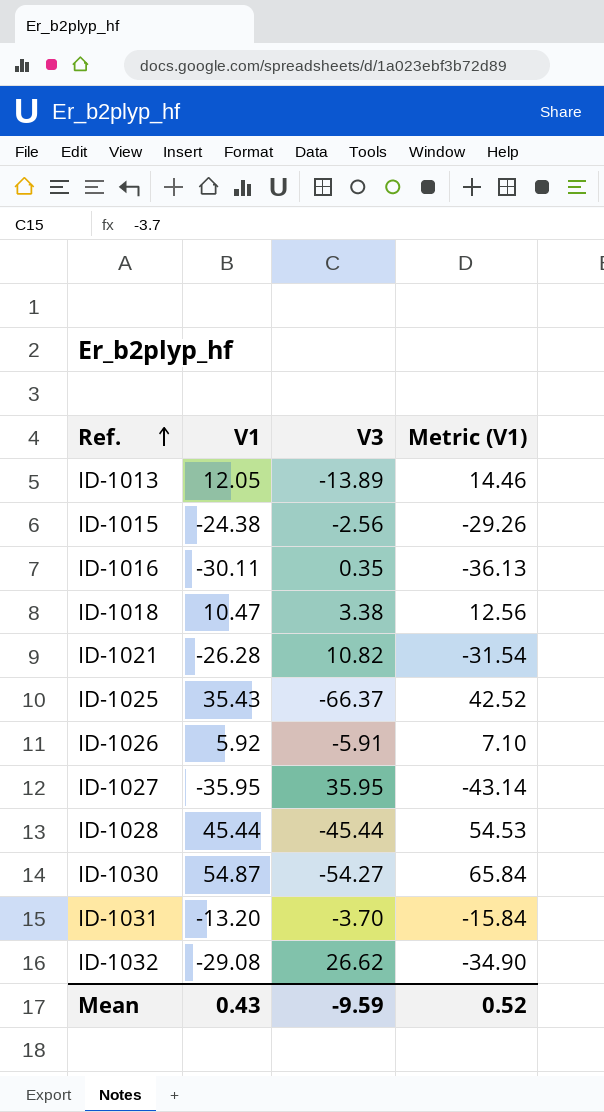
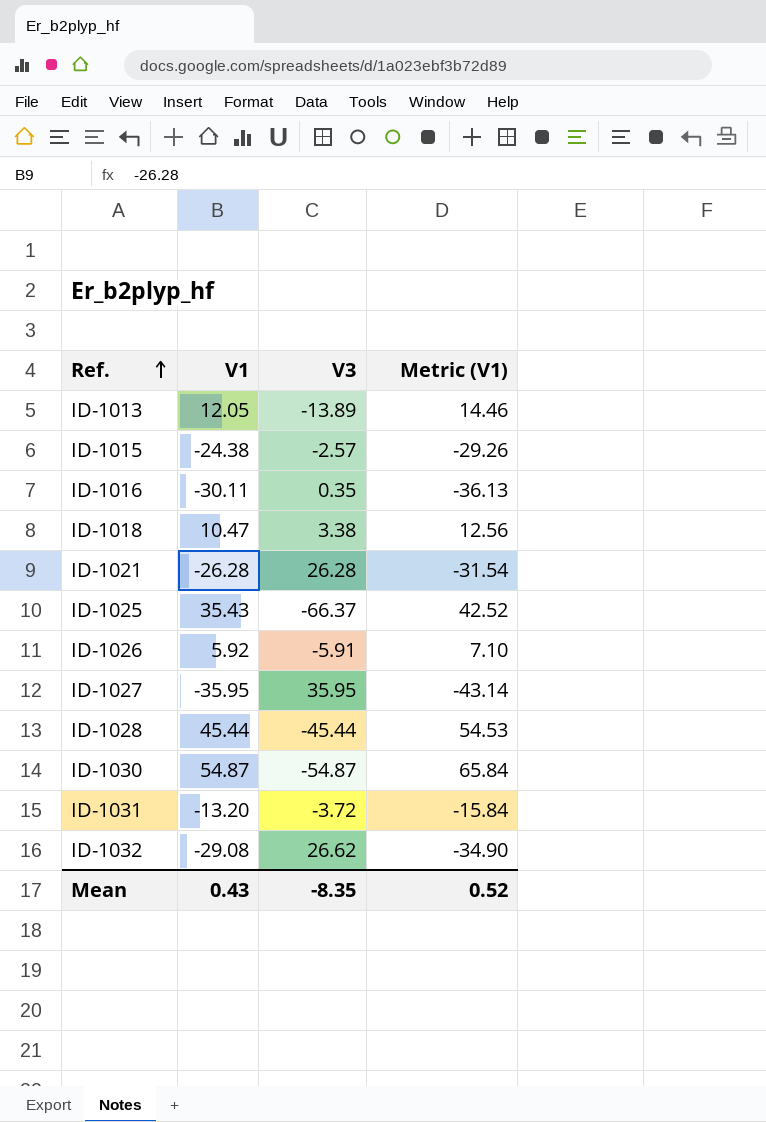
ID-1015 | V3: -2.56 -> -2.57
ID-1021 | V3: 10.82 -> 26.28
ID-1030 | V3: -54.27 -> -54.87
ID-1031 | V3: -3.70 -> -3.72
Mean | V3: -9.59 -> -8.35

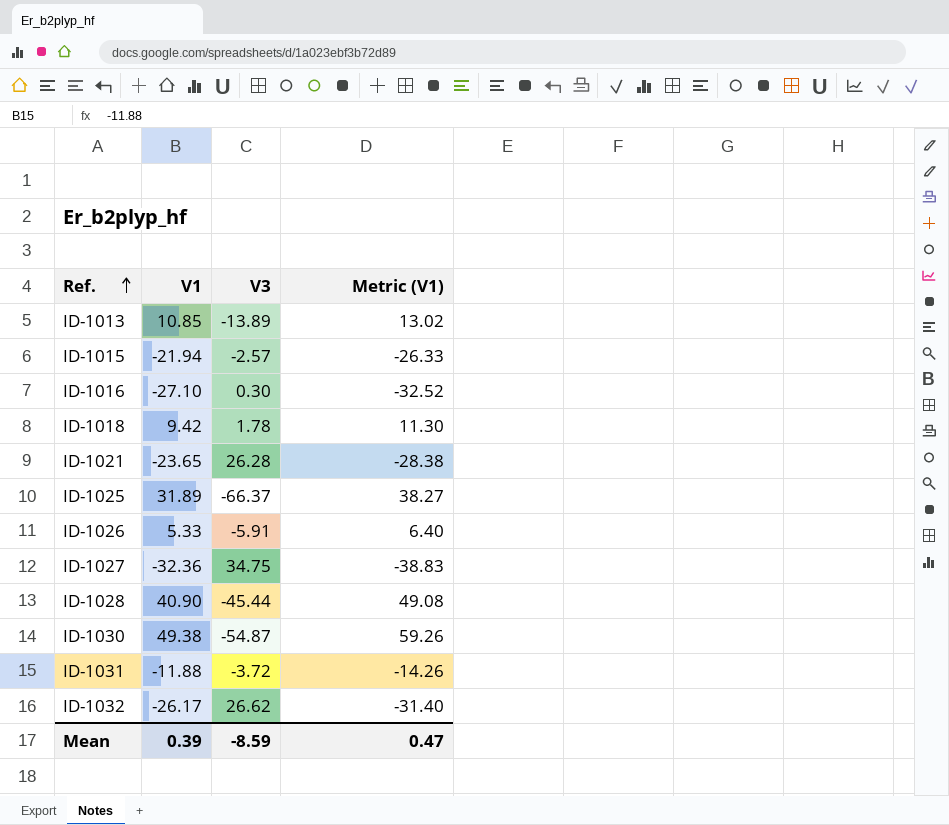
ID-1013 | V1: 12.05 -> 10.85
ID-1013 | Metric (V1): 14.46 -> 13.02
ID-1015 | V1: -24.38 -> -21.94
ID-1015 | Metric (V1): -29.26 -> -26.33
ID-1016 | V1: -30.11 -> -27.10
ID-1016 | V3: 0.35 -> 0.30
ID-1016 | Metric (V1): -36.13 -> -32.52
ID-1018 | V1: 10.47 -> 9.42
ID-1018 | V3: 3.38 -> 1.78
ID-1018 | Metric (V1): 12.56 -> 11.30
ID-1021 | V1: -26.28 -> -23.65
ID-1021 | Metric (V1): -31.54 -> -28.38
ID-1025 | V1: 35.43 -> 31.89
ID-1025 | Metric (V1): 42.52 -> 38.27
ID-1026 | V1: 5.92 -> 5.33
ID-1026 | Metric (V1): 7.10 -> 6.40
ID-1027 | V1: -35.95 -> -32.36
ID-1027 | V3: 35.95 -> 34.75
ID-1027 | Metric (V1): -43.14 -> -38.83
ID-1028 | V1: 45.44 -> 40.90
ID-1028 | Metric (V1): 54.53 -> 49.08
ID-1030 | V1: 54.87 -> 49.38
ID-1030 | Metric (V1): 65.84 -> 59.26
ID-1031 | V1: -13.20 -> -11.88
ID-1031 | Metric (V1): -15.84 -> -14.26
ID-1032 | V1: -29.08 -> -26.17
ID-1032 | Metric (V1): -34.90 -> -31.40
Mean | V1: 0.43 -> 0.39
Mean | V3: -8.35 -> -8.59
Mean | Metric (V1): 0.52 -> 0.47

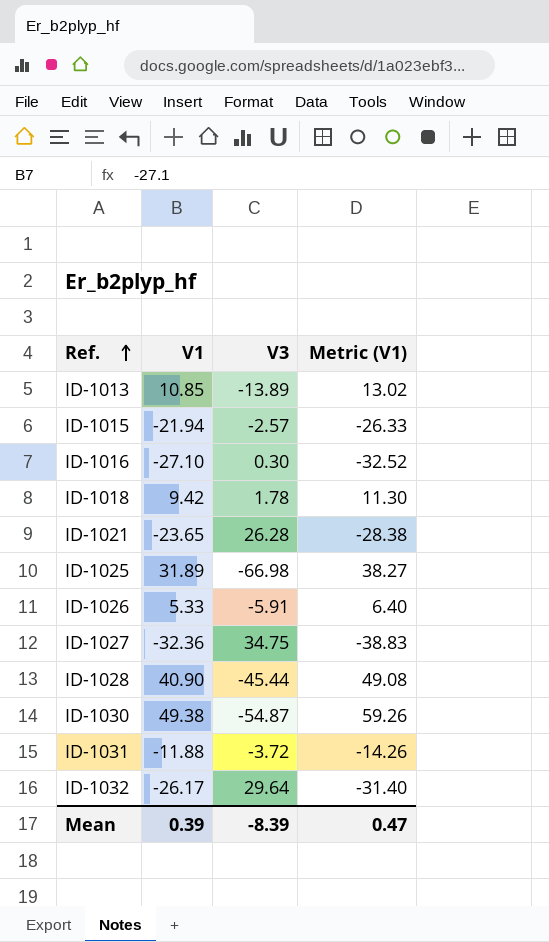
ID-1025 | V3: -66.37 -> -66.98
ID-1032 | V3: 26.62 -> 29.64
Mean | V3: -8.59 -> -8.39

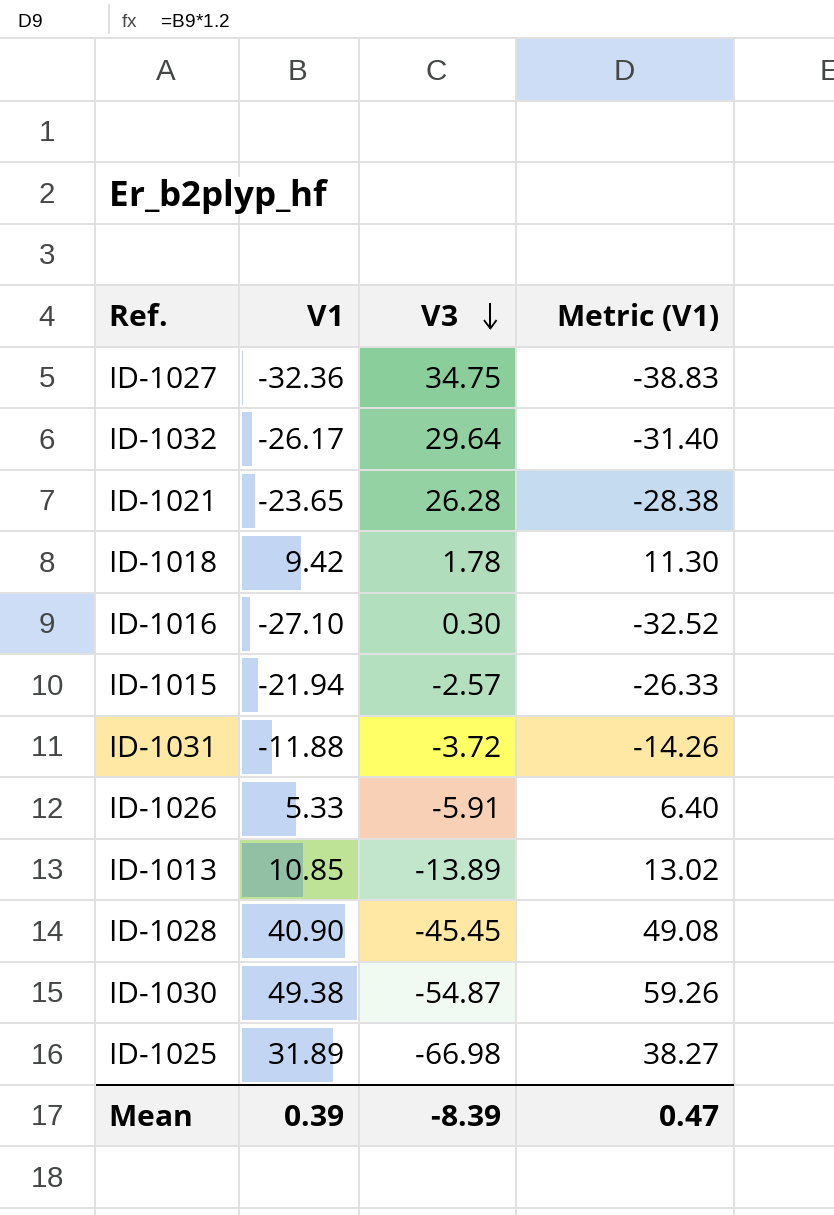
row order: Ref. ascending -> V3 descending
ID-1028 | V3: -45.44 -> -45.45

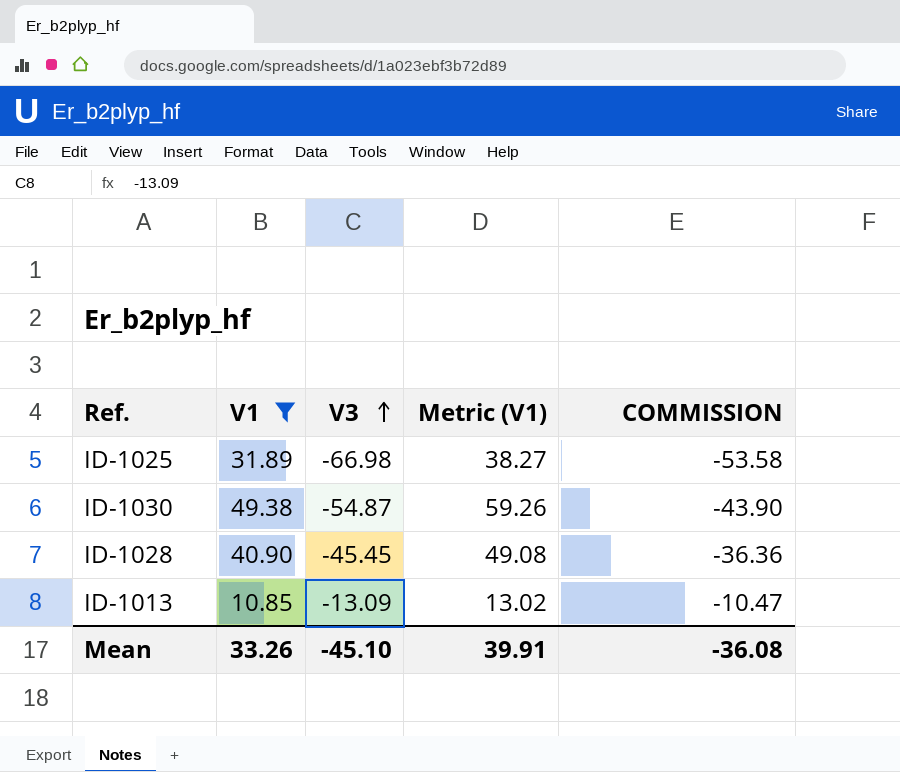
filter: none -> V1 >= 10.85
row order: V3 descending -> V3 ascending
column COMMISSION | formula: none -> [V3] * 0.8
ID-1013 | V3: -13.89 -> -13.09
Mean | V1: 0.39 -> 33.26
Mean | V3: -8.39 -> -45.10
Mean | Metric (V1): 0.47 -> 39.91

